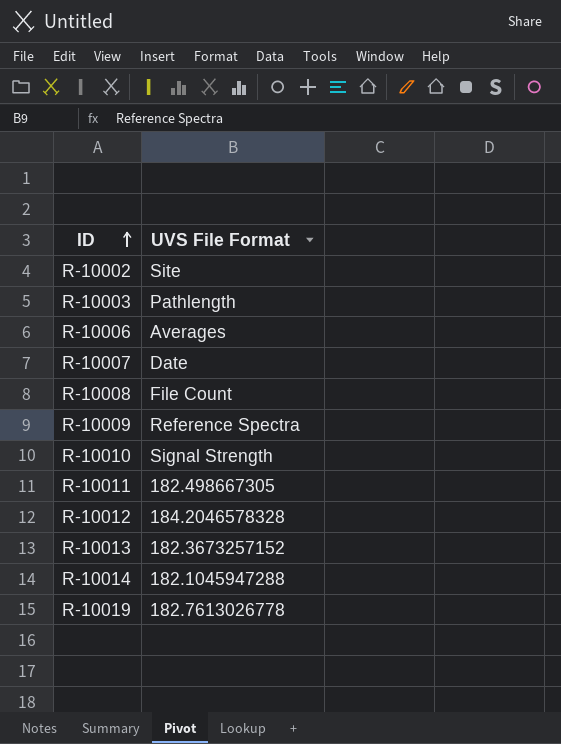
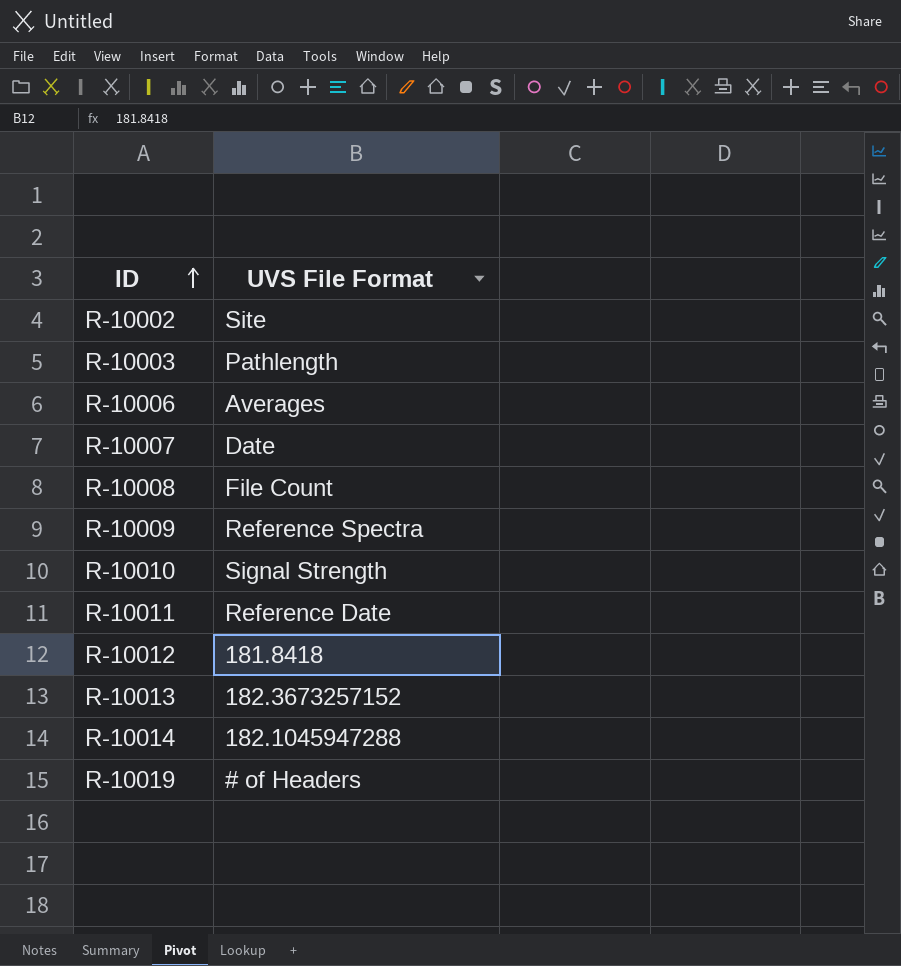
R-10011 | UVS File Format: 182.498667305 -> Reference Date
R-10012 | UVS File Format: 184.2046578328 -> 181.8418
R-10019 | UVS File Format: 182.7613026778 -> # of Headers

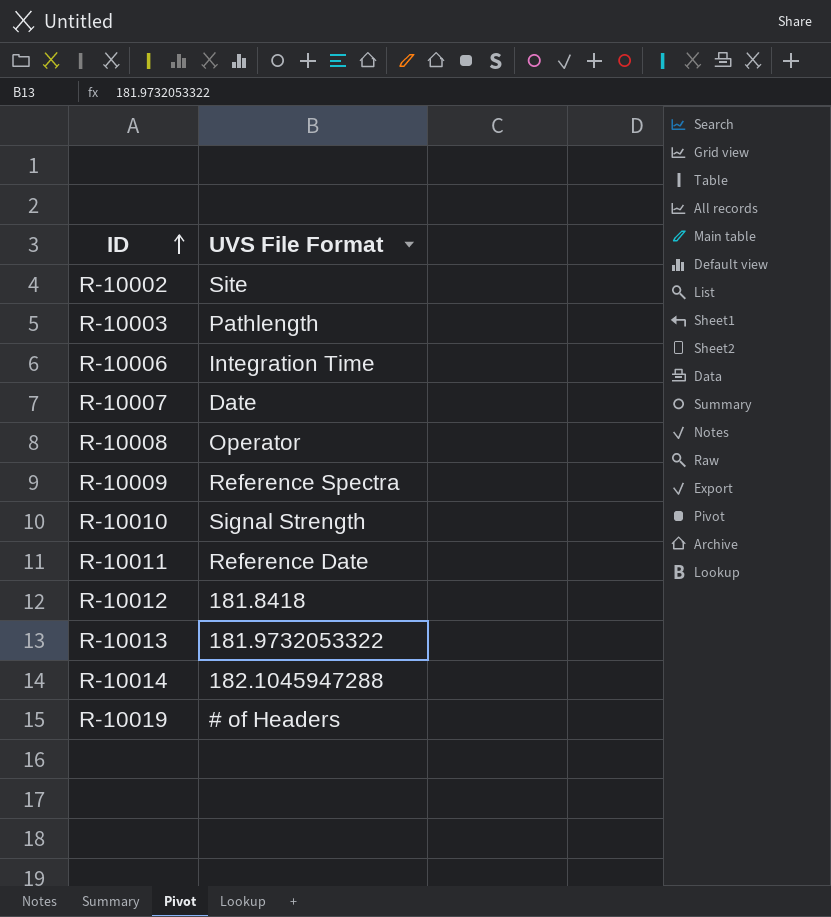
R-10006 | UVS File Format: Averages -> Integration Time
R-10008 | UVS File Format: File Count -> Operator
R-10013 | UVS File Format: 182.3673257152 -> 181.9732053322

